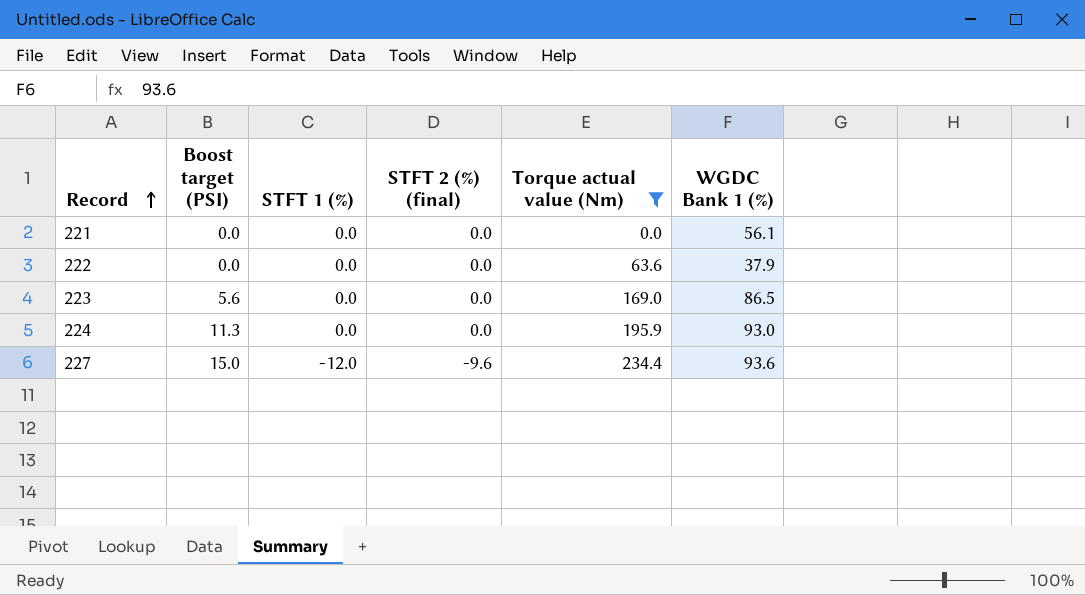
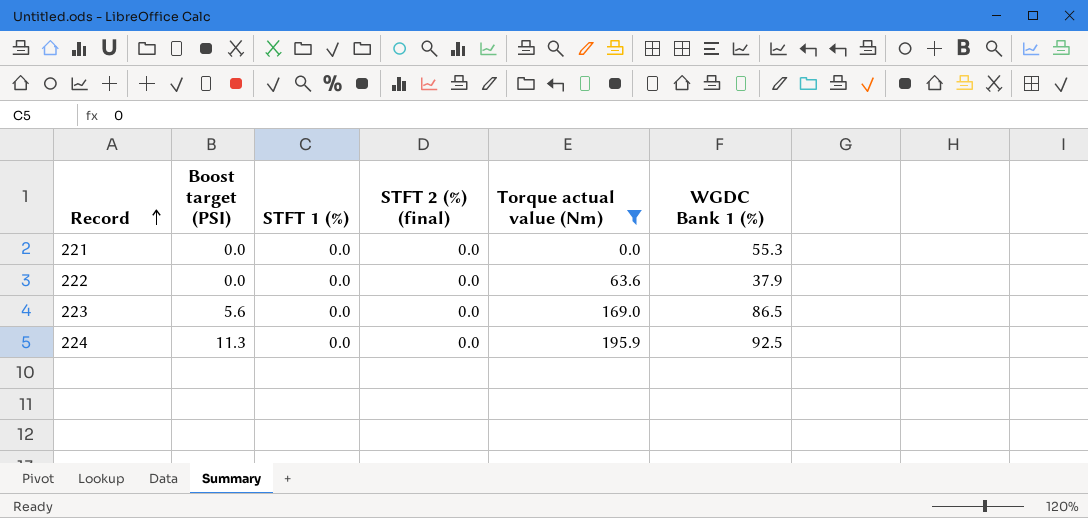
row 227: 15.0 | -12.0 | -9.6 | 234.4 | 93.6 -> none
221 | WGDC Bank 1 (%): 56.1 -> 55.3
224 | WGDC Bank 1 (%): 93.0 -> 92.5

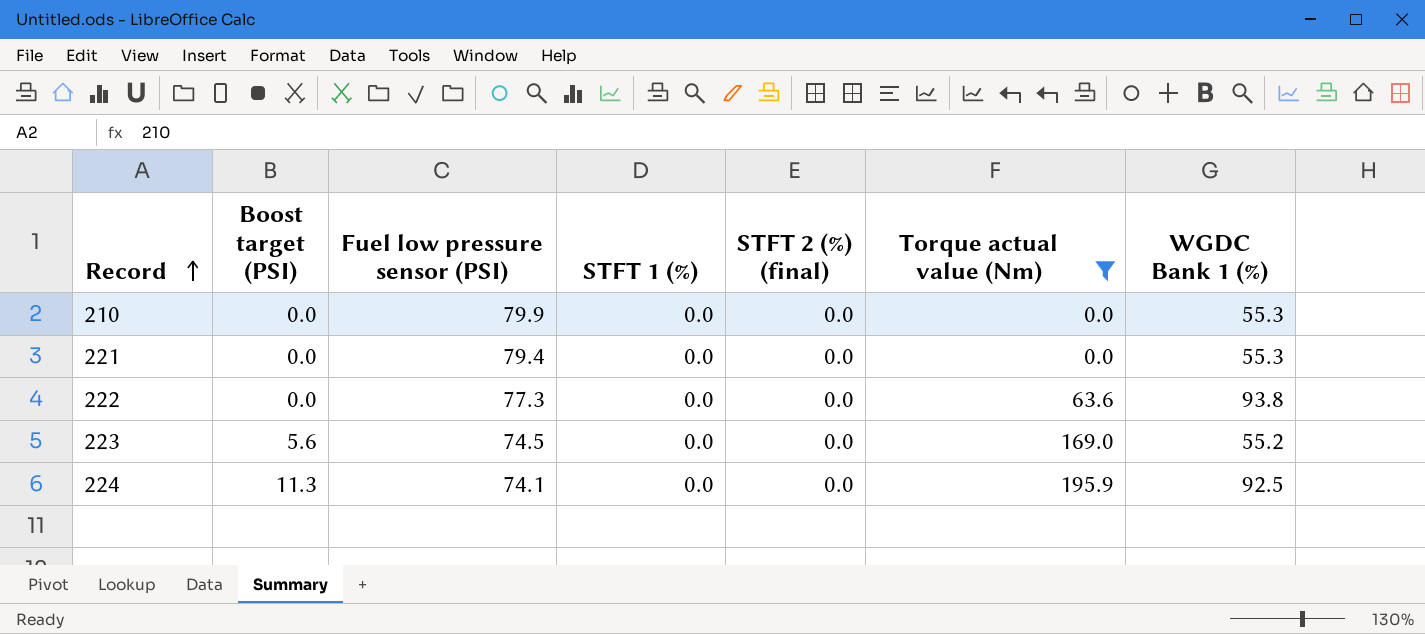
column Fuel low pressure sensor (PSI) | position: none -> 3
row 210: none -> 0.0 | 79.9 | 0.0 | 0.0 | 0.0 | 55.3
222 | WGDC Bank 1 (%): 37.9 -> 93.8
223 | WGDC Bank 1 (%): 86.5 -> 55.2

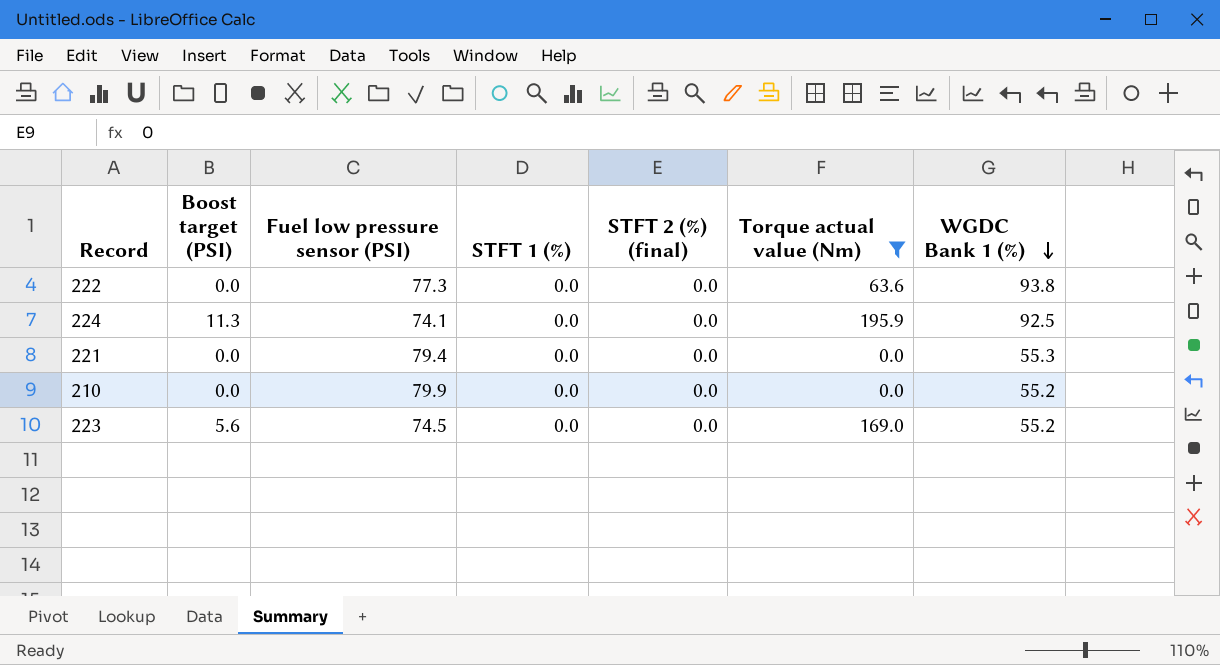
row order: Record ascending -> WGDC Bank 1 (%) descending
210 | WGDC Bank 1 (%): 55.3 -> 55.2

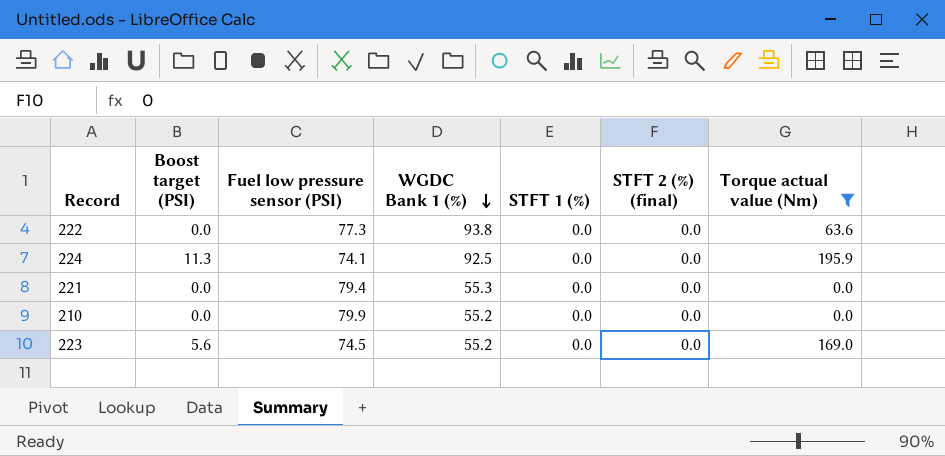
column WGDC Bank 1 (%) | position: 7 -> 4

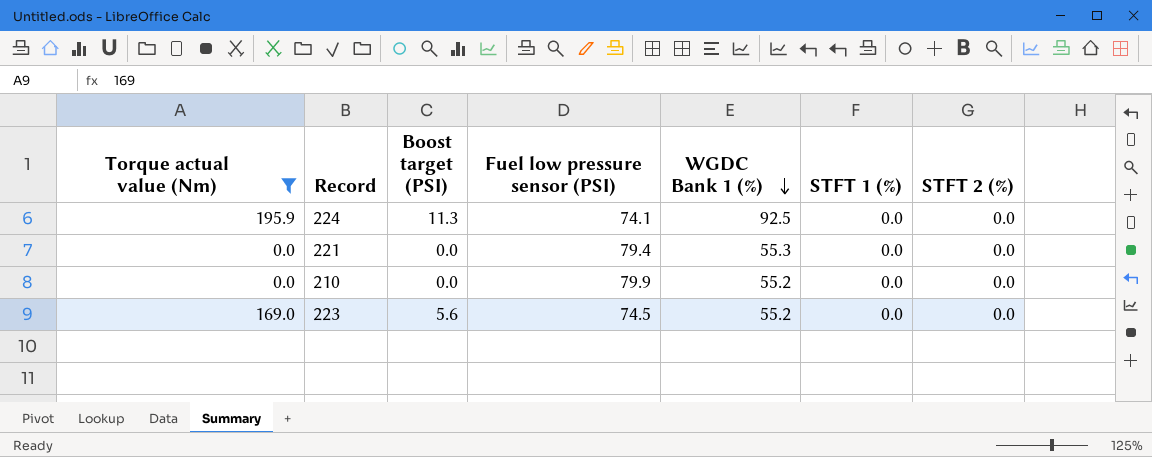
column Torque actual value (Nm) | position: 7 -> 1
column name: STFT 2 (%) (final) -> STFT 2 (%)
row 222: 0.0 | 77.3 | 93.8 | 0.0 | 0.0 | 63.6 -> none

